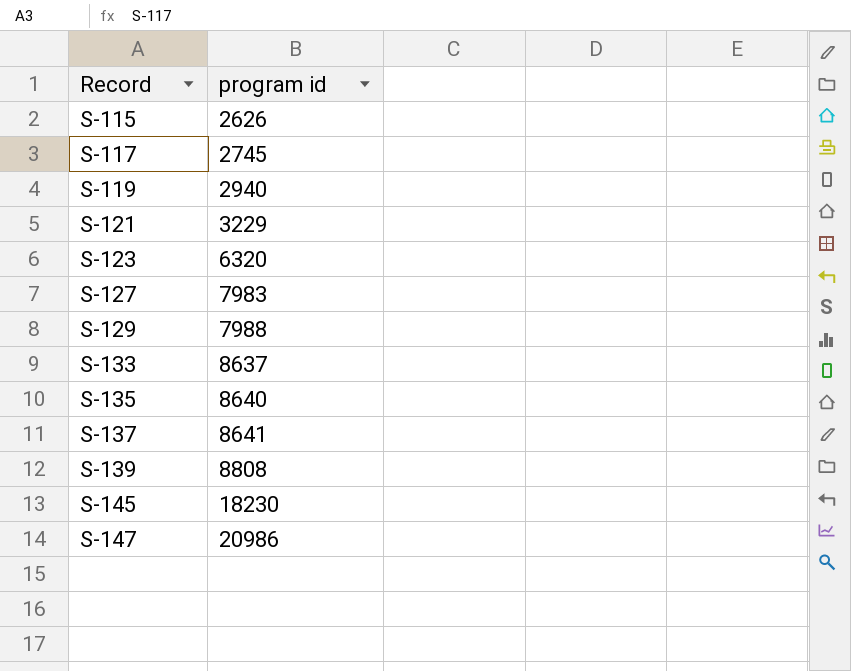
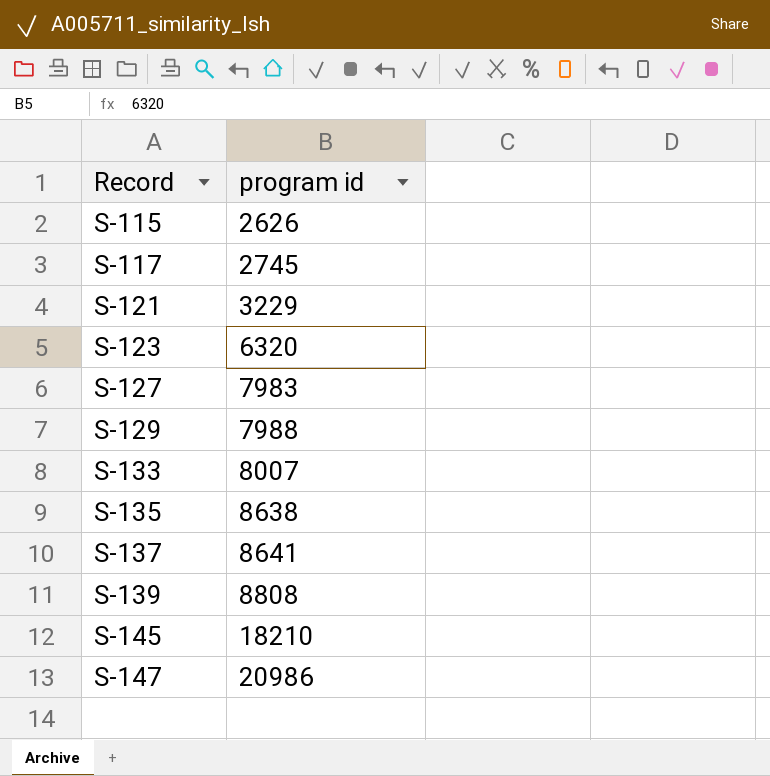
row S-119: 2940 -> none
S-133 | program id: 8637 -> 8007
S-135 | program id: 8640 -> 8638
S-145 | program id: 18230 -> 18210

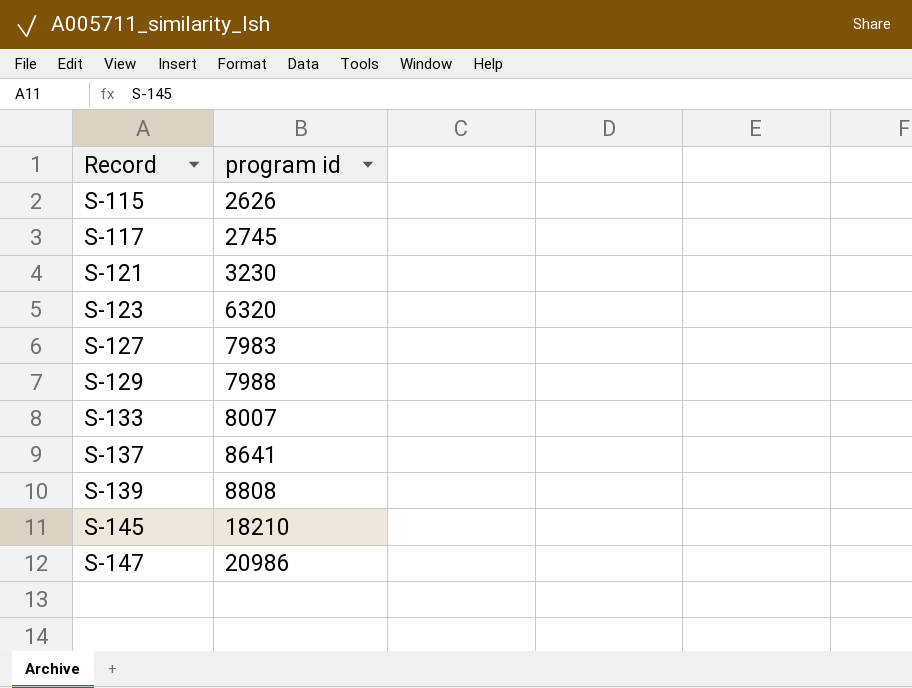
row S-135: 8638 -> none
S-121 | program id: 3229 -> 3230

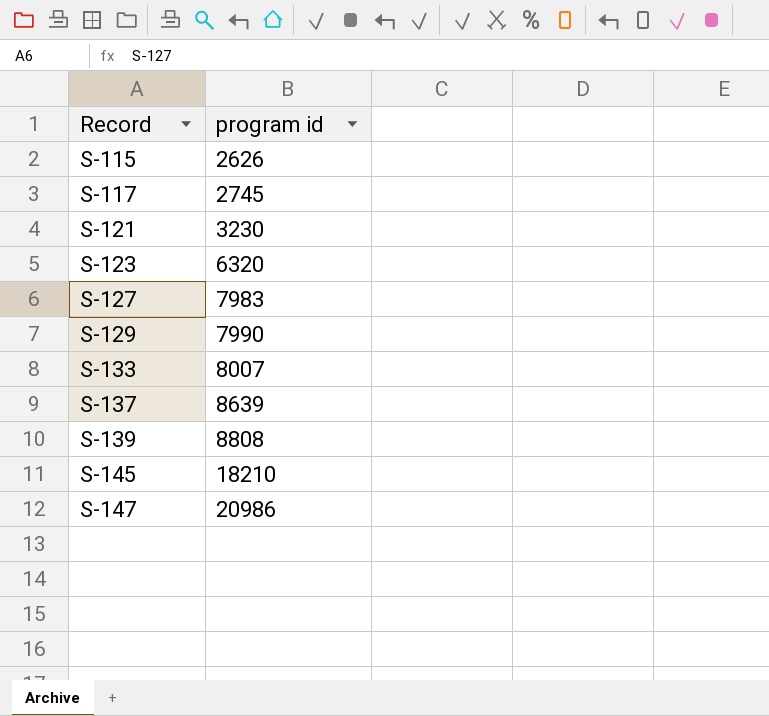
S-129 | program id: 7988 -> 7990
S-137 | program id: 8641 -> 8639

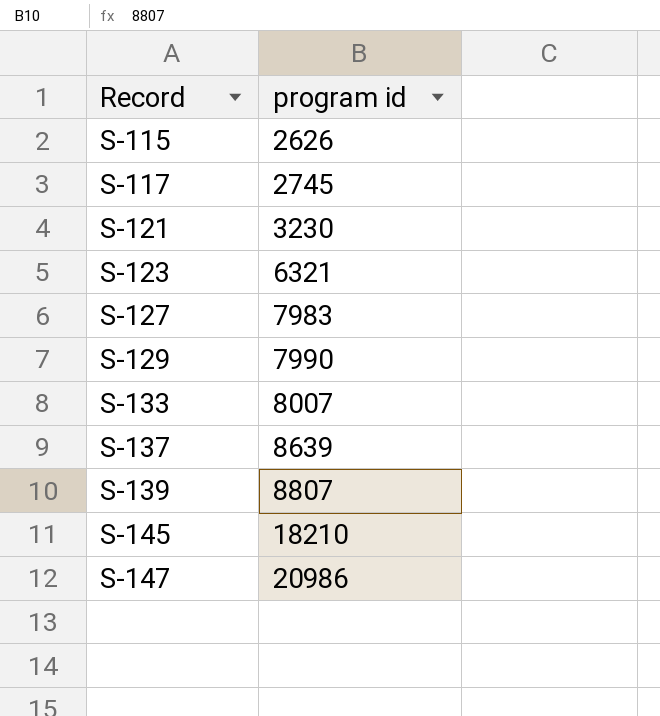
S-123 | program id: 6320 -> 6321
S-139 | program id: 8808 -> 8807

